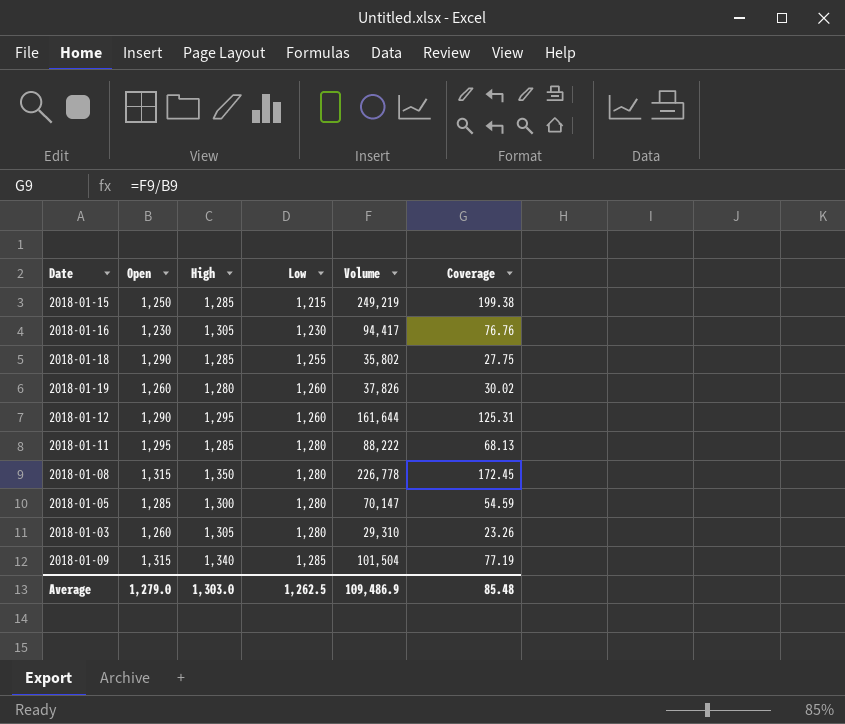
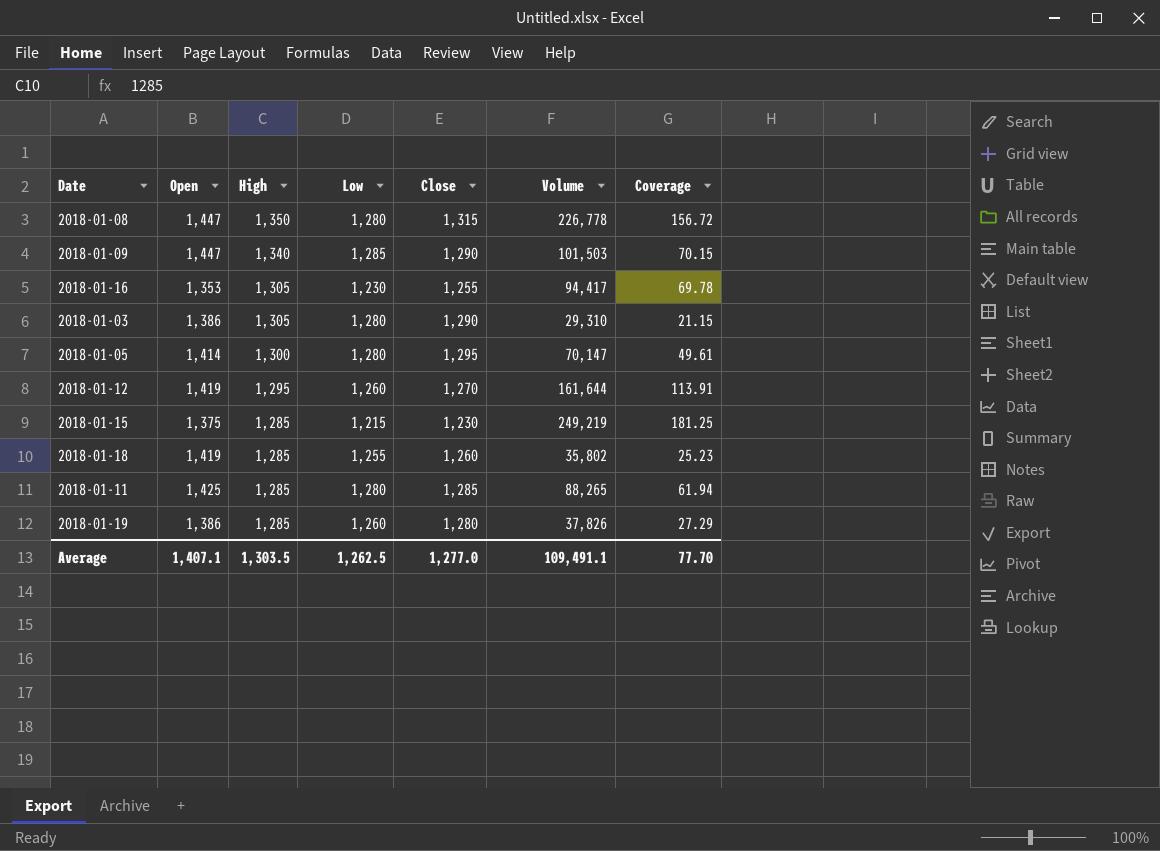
row order: Low ascending -> High descending
column Close | position: none -> 5
2018-01-08 | Open: 1,315 -> 1,447
2018-01-08 | Coverage: 172.45 -> 156.72
2018-01-09 | Open: 1,315 -> 1,447
2018-01-09 | Volume: 101,504 -> 101,503
2018-01-09 | Coverage: 77.19 -> 70.15
2018-01-16 | Open: 1,230 -> 1,353
2018-01-16 | Coverage: 76.76 -> 69.78
2018-01-03 | Open: 1,260 -> 1,386
2018-01-03 | Coverage: 23.26 -> 21.15
2018-01-05 | Open: 1,285 -> 1,414
2018-01-05 | Coverage: 54.59 -> 49.61
2018-01-12 | Open: 1,290 -> 1,419
2018-01-12 | Coverage: 125.31 -> 113.91
2018-01-15 | Open: 1,250 -> 1,375
2018-01-15 | Coverage: 199.38 -> 181.25
2018-01-18 | Open: 1,290 -> 1,419
2018-01-18 | Coverage: 27.75 -> 25.23
2018-01-11 | Open: 1,295 -> 1,425
2018-01-11 | Volume: 88,222 -> 88,265
2018-01-11 | Coverage: 68.13 -> 61.94
2018-01-19 | Open: 1,260 -> 1,386
2018-01-19 | High: 1,280 -> 1,285
2018-01-19 | Coverage: 30.02 -> 27.29
Average | Open: 1,279.0 -> 1,407.1
Average | High: 1,303.0 -> 1,303.5
Average | Volume: 109,486.9 -> 109,491.1
Average | Coverage: 85.48 -> 77.70

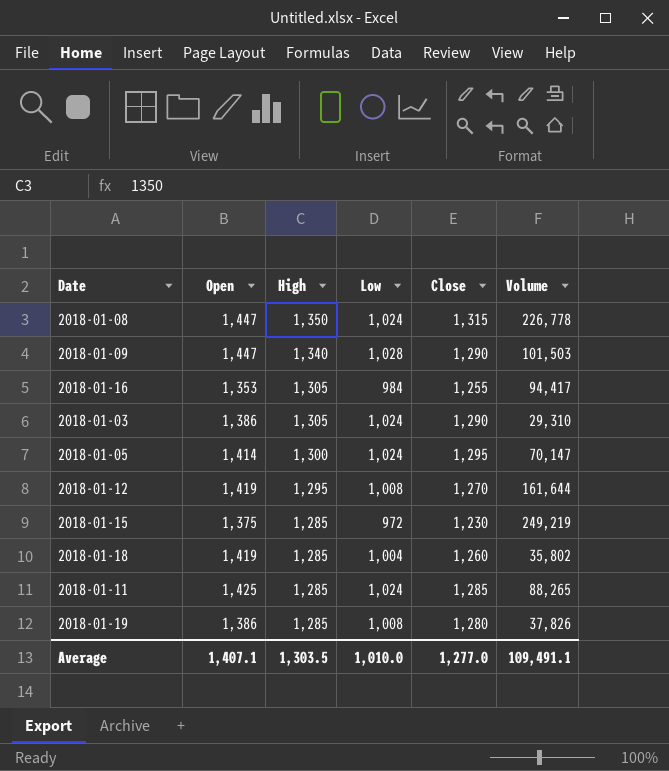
column Coverage | formula: [Volume] / [Open] -> none
2018-01-08 | Low: 1,280 -> 1,024
2018-01-09 | Low: 1,285 -> 1,028
2018-01-16 | Low: 1,230 -> 984
2018-01-03 | Low: 1,280 -> 1,024
2018-01-05 | Low: 1,280 -> 1,024
2018-01-12 | Low: 1,260 -> 1,008
2018-01-15 | Low: 1,215 -> 972
2018-01-18 | Low: 1,255 -> 1,004
2018-01-11 | Low: 1,280 -> 1,024
2018-01-19 | Low: 1,260 -> 1,008
Average | Low: 1,262.5 -> 1,010.0

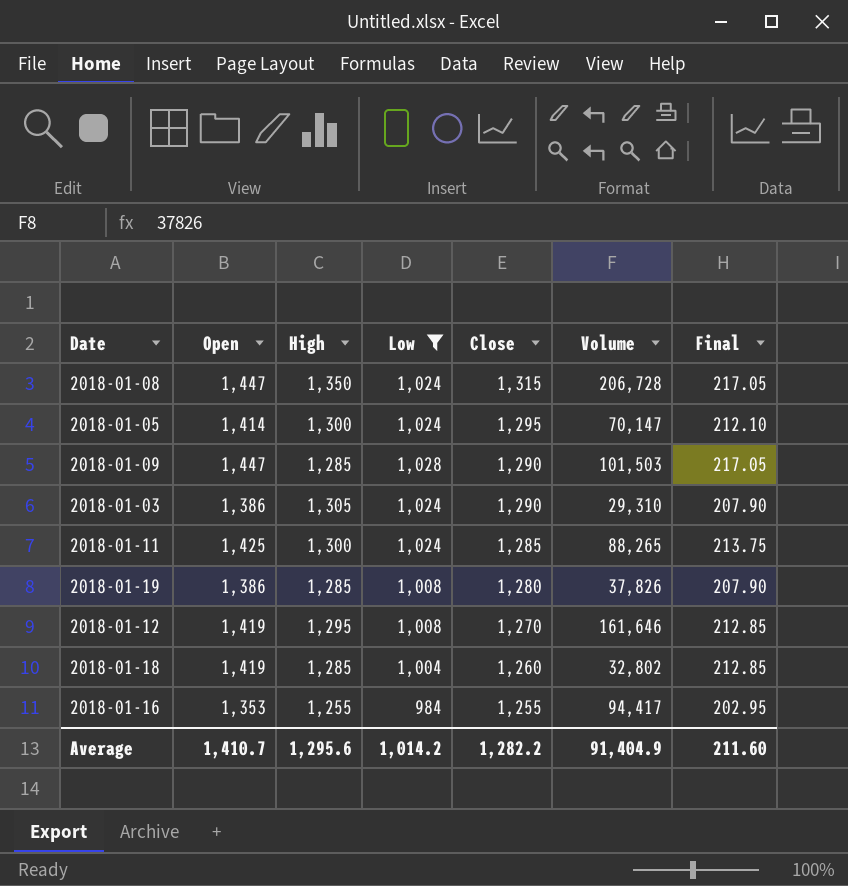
filter: none -> Low != 972
row order: High descending -> Close descending
column Final | formula: none -> [Open] * 0.15
2018-01-08 | Volume: 226,778 -> 206,728
2018-01-09 | High: 1,340 -> 1,285
2018-01-11 | High: 1,285 -> 1,300
2018-01-12 | Volume: 161,644 -> 161,646
2018-01-18 | Volume: 35,802 -> 32,802
2018-01-16 | High: 1,305 -> 1,255
Average | Open: 1,407.1 -> 1,410.7
Average | High: 1,303.5 -> 1,295.6
Average | Low: 1,010.0 -> 1,014.2
Average | Close: 1,277.0 -> 1,282.2
Average | Volume: 109,491.1 -> 91,404.9

